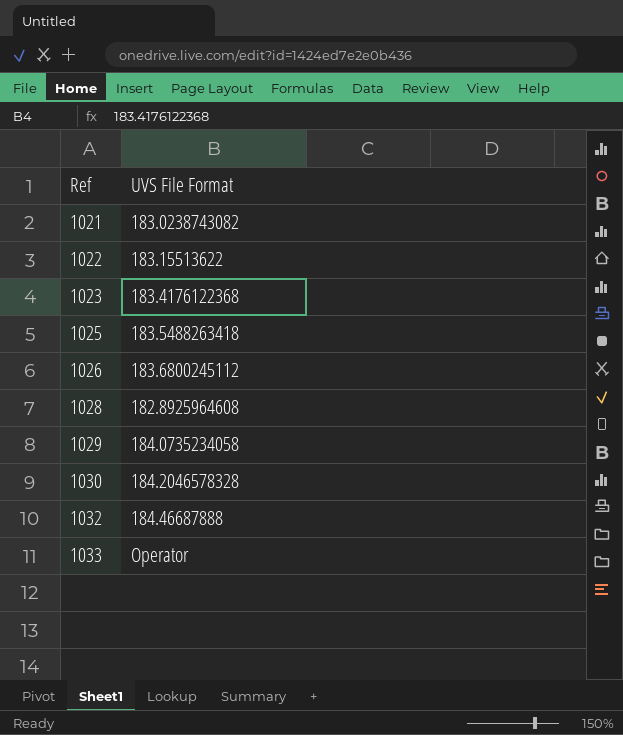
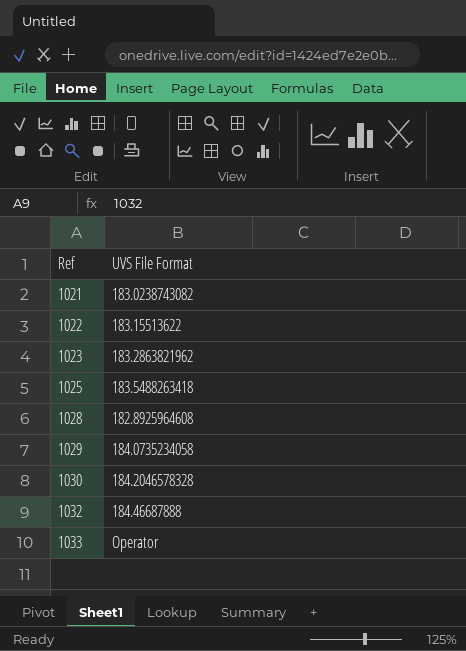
row 1026: 183.6800245112 -> none
1023 | UVS File Format: 183.4176122368 -> 183.2863821962

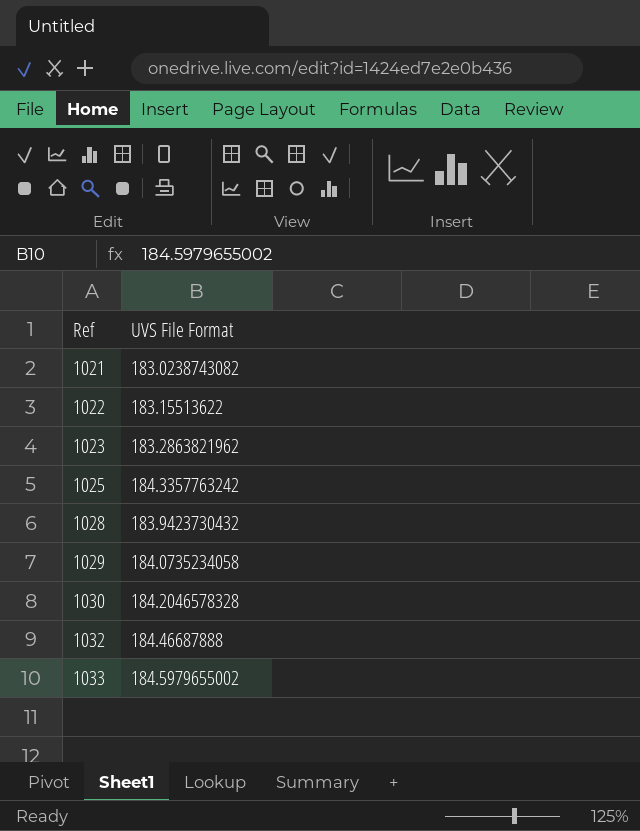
1025 | UVS File Format: 183.5488263418 -> 184.3357763242
1028 | UVS File Format: 182.8925964608 -> 183.9423730432
1033 | UVS File Format: Operator -> 184.5979655002

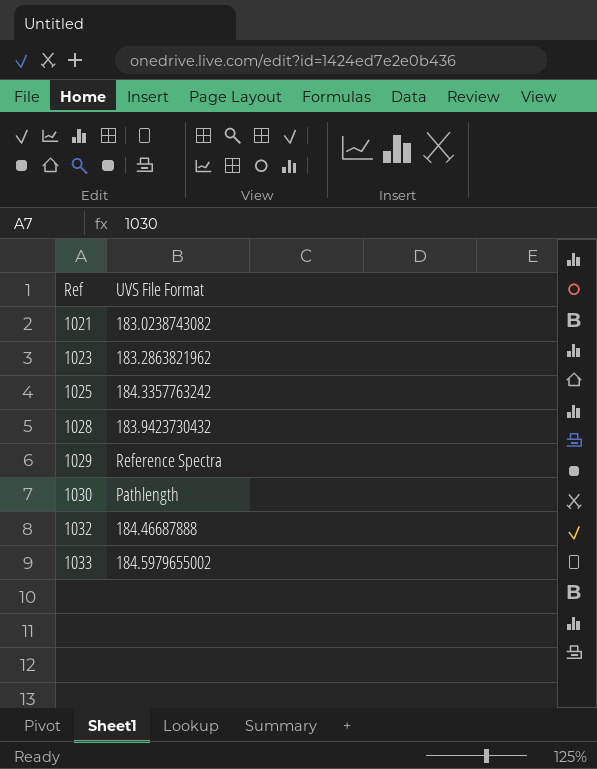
row 1022: 183.15513622 -> none
1029 | UVS File Format: 184.0735234058 -> Reference Spectra
1030 | UVS File Format: 184.2046578328 -> Pathlength

